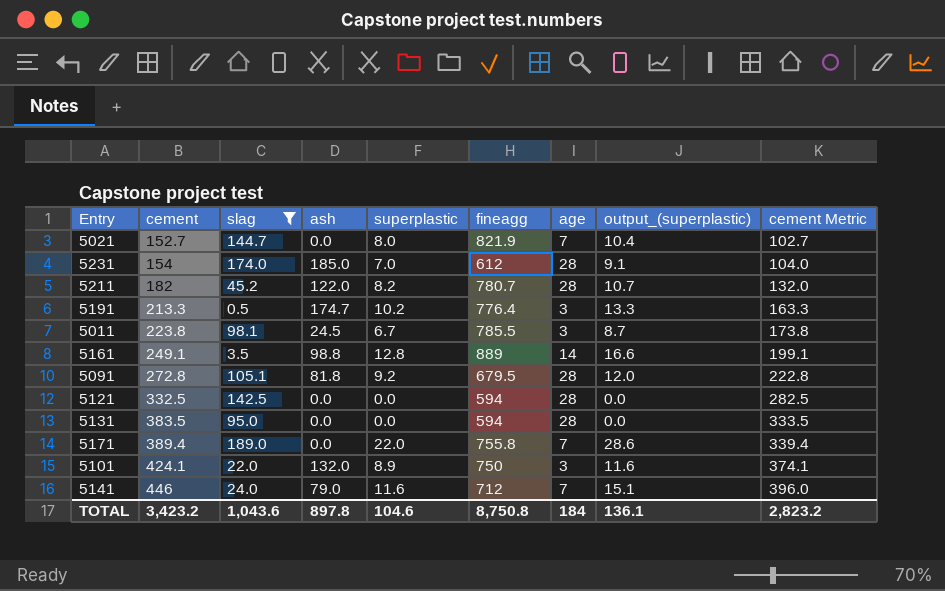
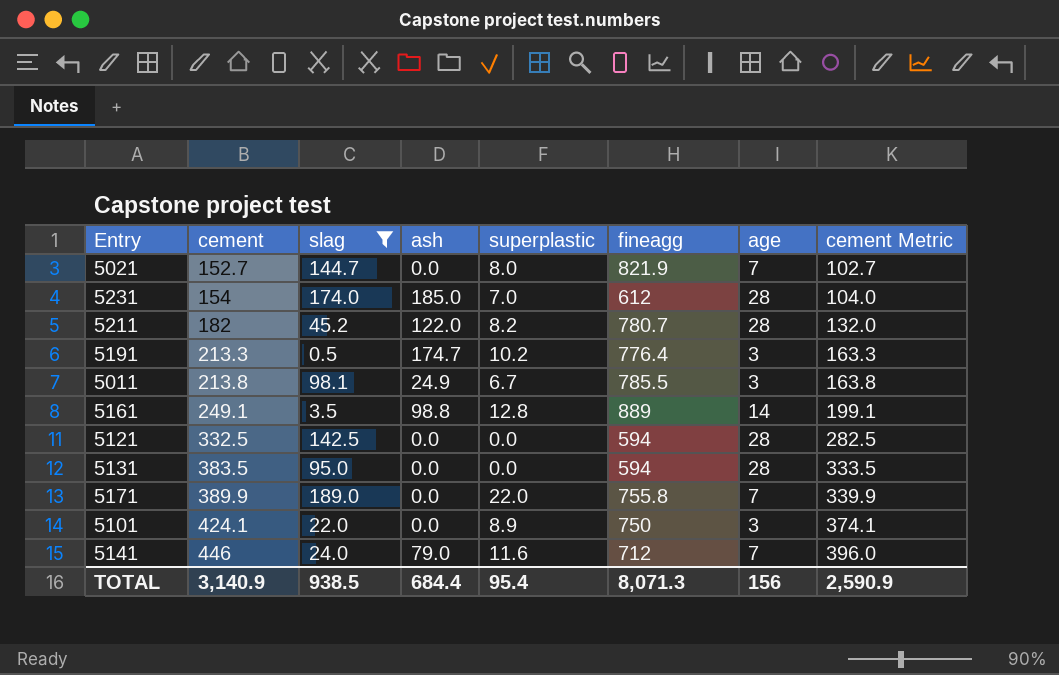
column output_(superplastic) | formula: [superplastic] * 1.3 -> none
row 5091: 272.8 | 105.1 | 81.8 | 9.2 | 679.5 | 28 | 12.0 | 222.8 -> none
5011 | cement: 223.8 -> 213.8
5011 | ash: 24.5 -> 24.9
5011 | cement Metric: 173.8 -> 163.8
5171 | cement: 389.4 -> 389.9
5171 | cement Metric: 339.4 -> 339.9
5101 | ash: 132.0 -> 0.0
TOTAL | cement: 3,423.2 -> 3,140.9
TOTAL | slag: 1,043.6 -> 938.5
TOTAL | ash: 897.8 -> 684.4
TOTAL | superplastic: 104.6 -> 95.4
TOTAL | fineagg: 8,750.8 -> 8,071.3
TOTAL | age: 184 -> 156
TOTAL | cement Metric: 2,823.2 -> 2,590.9

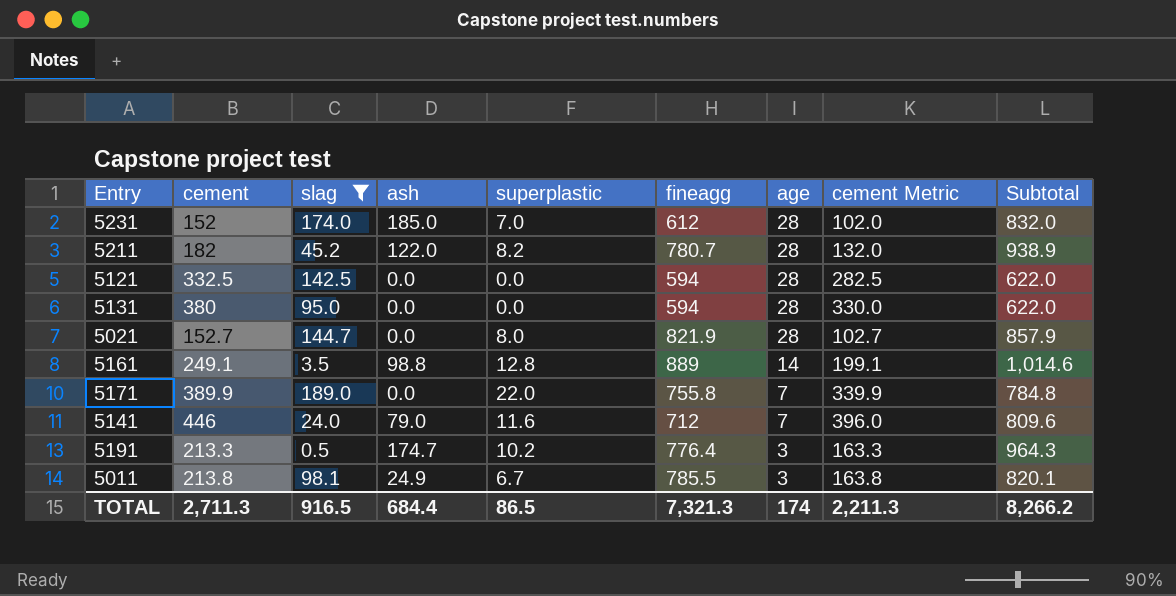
row order: cement ascending -> age descending
column Subtotal | formula: none -> [ash] + [superplastic] + [fineagg] + [age]
row 5101: 424.1 | 22.0 | 0.0 | 8.9 | 750 | 3 | 374.1 -> none
5231 | cement: 154 -> 152
5231 | cement Metric: 104.0 -> 102.0
5131 | cement: 383.5 -> 380
5131 | cement Metric: 333.5 -> 330.0
5021 | age: 7 -> 28
TOTAL | cement: 3,140.9 -> 2,711.3
TOTAL | slag: 938.5 -> 916.5
TOTAL | superplastic: 95.4 -> 86.5
TOTAL | fineagg: 8,071.3 -> 7,321.3
TOTAL | age: 156 -> 174
TOTAL | cement Metric: 2,590.9 -> 2,211.3

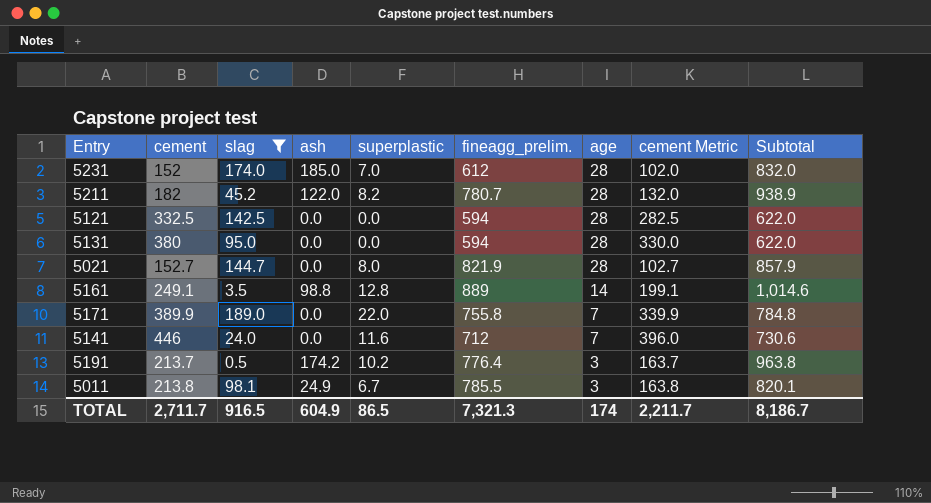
column name: fineagg -> fineagg_prelim.
5141 | ash: 79.0 -> 0.0
5141 | Subtotal: 809.6 -> 730.6
5191 | cement: 213.3 -> 213.7
5191 | ash: 174.7 -> 174.2
5191 | cement Metric: 163.3 -> 163.7
5191 | Subtotal: 964.3 -> 963.8
TOTAL | cement: 2,711.3 -> 2,711.7
TOTAL | ash: 684.4 -> 604.9
TOTAL | cement Metric: 2,211.3 -> 2,211.7
TOTAL | Subtotal: 8,266.2 -> 8,186.7

